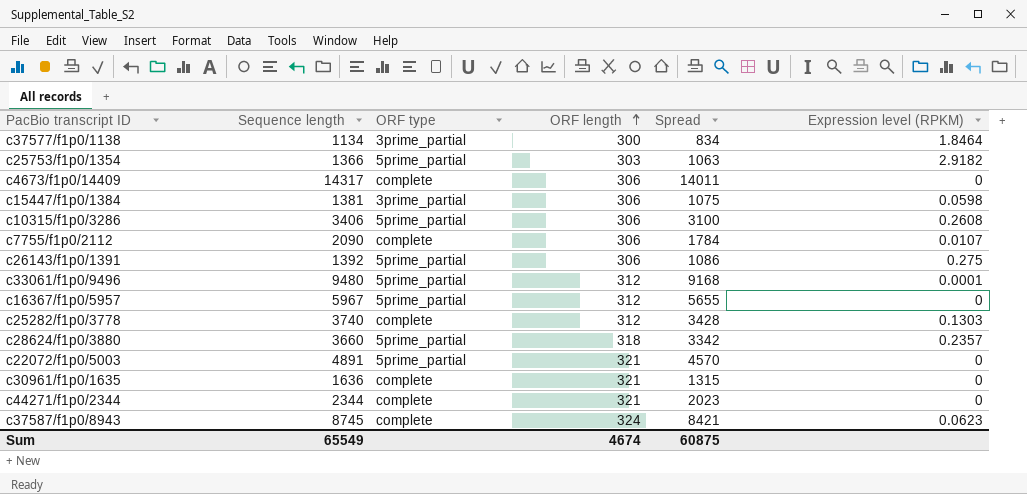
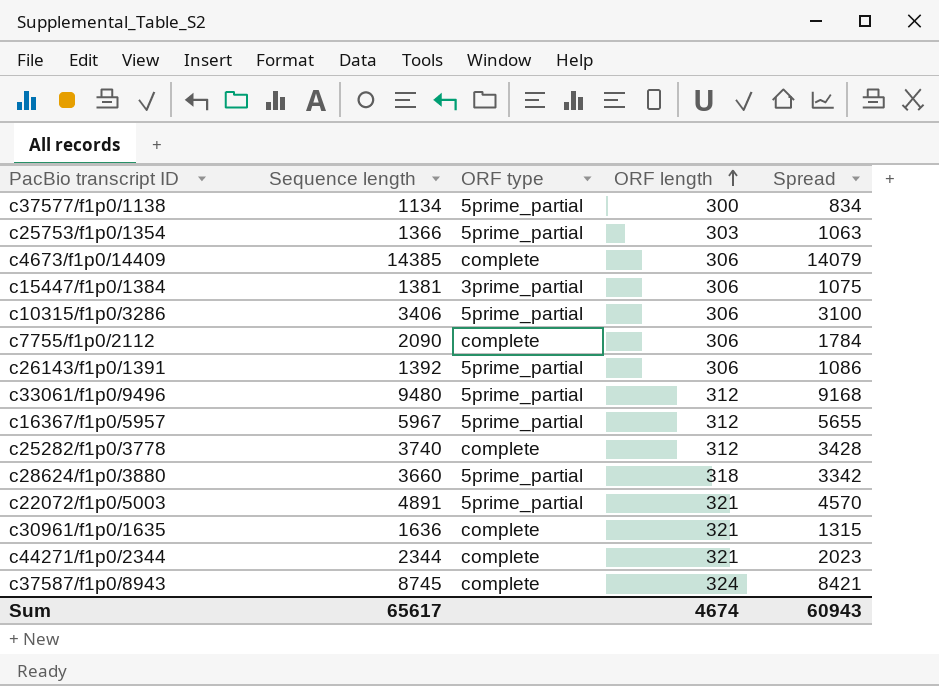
column Expression level (RPKM) | position: 6 -> none
c37577/f1p0/1138 | ORF type: 3prime_partial -> 5prime_partial
c4673/f1p0/14409 | Sequence length: 14317 -> 14385
c4673/f1p0/14409 | Spread: 14011 -> 14079
Sum | Sequence length: 65549 -> 65617
Sum | Spread: 60875 -> 60943

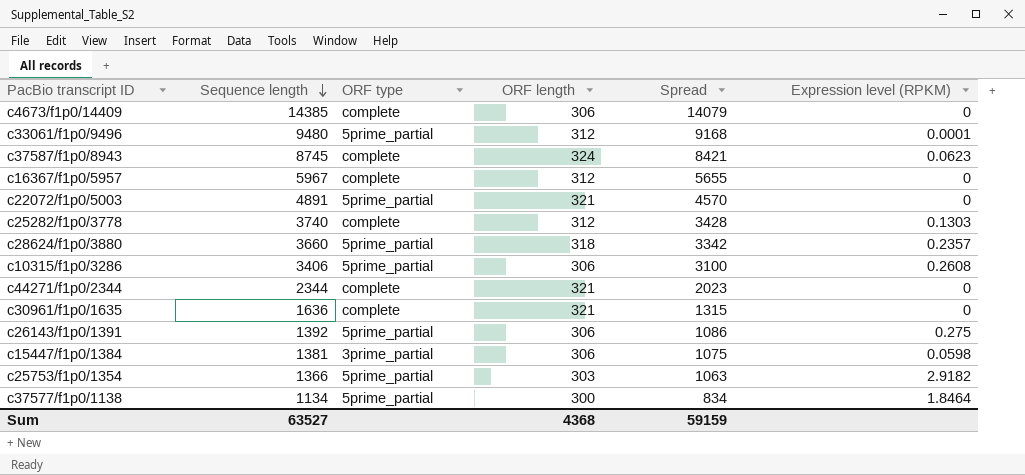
row order: ORF length ascending -> Sequence length descending
column Expression level (RPKM) | position: none -> 6
row c7755/f1p0/2112: 2090 | complete | 306 | 1784 -> none
c16367/f1p0/5957 | ORF type: 5prime_partial -> complete
Sum | Sequence length: 65617 -> 63527
Sum | ORF length: 4674 -> 4368
Sum | Spread: 60943 -> 59159

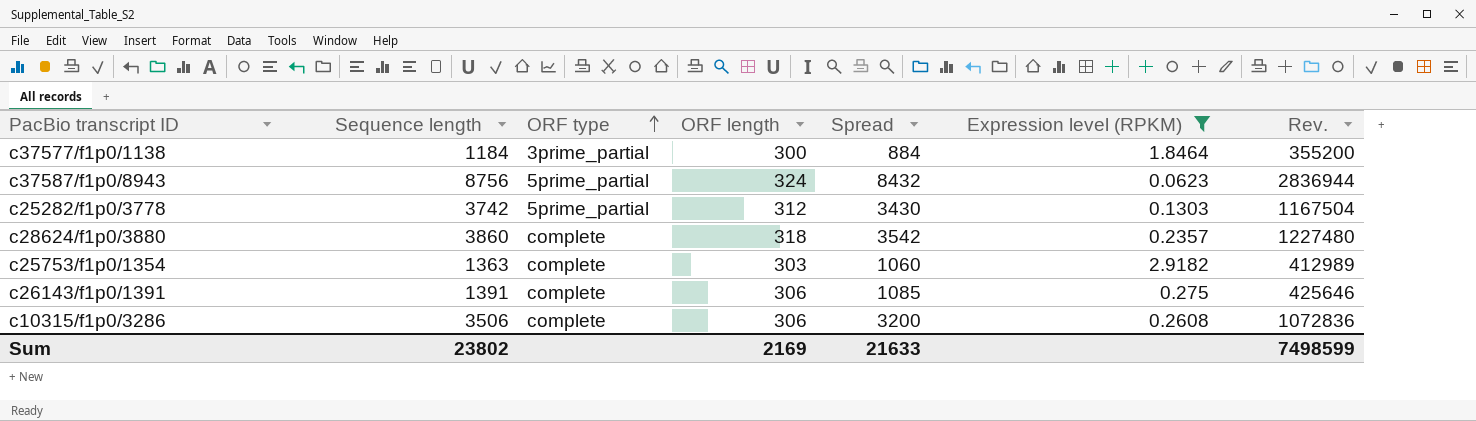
filter: none -> Expression level (RPKM) >= 0.0623
row order: Sequence length descending -> ORF type ascending
column Rev. | formula: none -> [Sequence length] * [ORF length]
c37577/f1p0/1138 | Sequence length: 1134 -> 1184
c37577/f1p0/1138 | ORF type: 5prime_partial -> 3prime_partial
c37577/f1p0/1138 | Spread: 834 -> 884
c37587/f1p0/8943 | Sequence length: 8745 -> 8756
c37587/f1p0/8943 | ORF type: complete -> 5prime_partial
c37587/f1p0/8943 | Spread: 8421 -> 8432
c25282/f1p0/3778 | Sequence length: 3740 -> 3742
c25282/f1p0/3778 | ORF type: complete -> 5prime_partial
c25282/f1p0/3778 | Spread: 3428 -> 3430
c28624/f1p0/3880 | Sequence length: 3660 -> 3860
c28624/f1p0/3880 | ORF type: 5prime_partial -> complete
c28624/f1p0/3880 | Spread: 3342 -> 3542
c25753/f1p0/1354 | Sequence length: 1366 -> 1363
c25753/f1p0/1354 | ORF type: 5prime_partial -> complete
c25753/f1p0/1354 | Spread: 1063 -> 1060
c26143/f1p0/1391 | Sequence length: 1392 -> 1391
c26143/f1p0/1391 | ORF type: 5prime_partial -> complete
c26143/f1p0/1391 | Spread: 1086 -> 1085
c10315/f1p0/3286 | Sequence length: 3406 -> 3506
c10315/f1p0/3286 | ORF type: 5prime_partial -> complete
c10315/f1p0/3286 | Spread: 3100 -> 3200
Sum | Sequence length: 63527 -> 23802
Sum | ORF length: 4368 -> 2169
Sum | Spread: 59159 -> 21633

